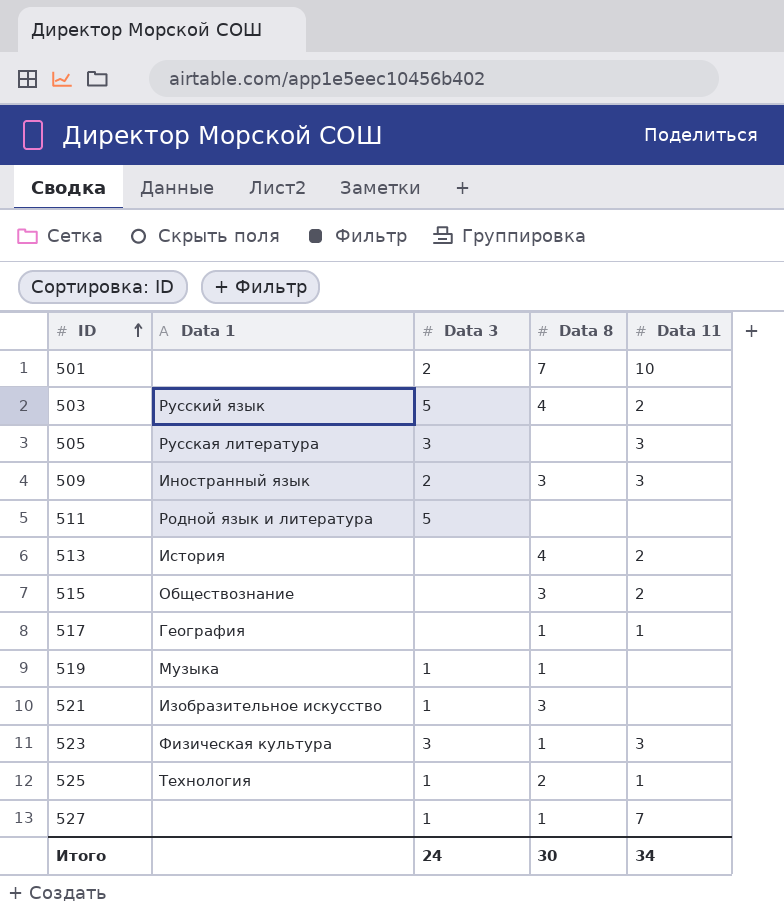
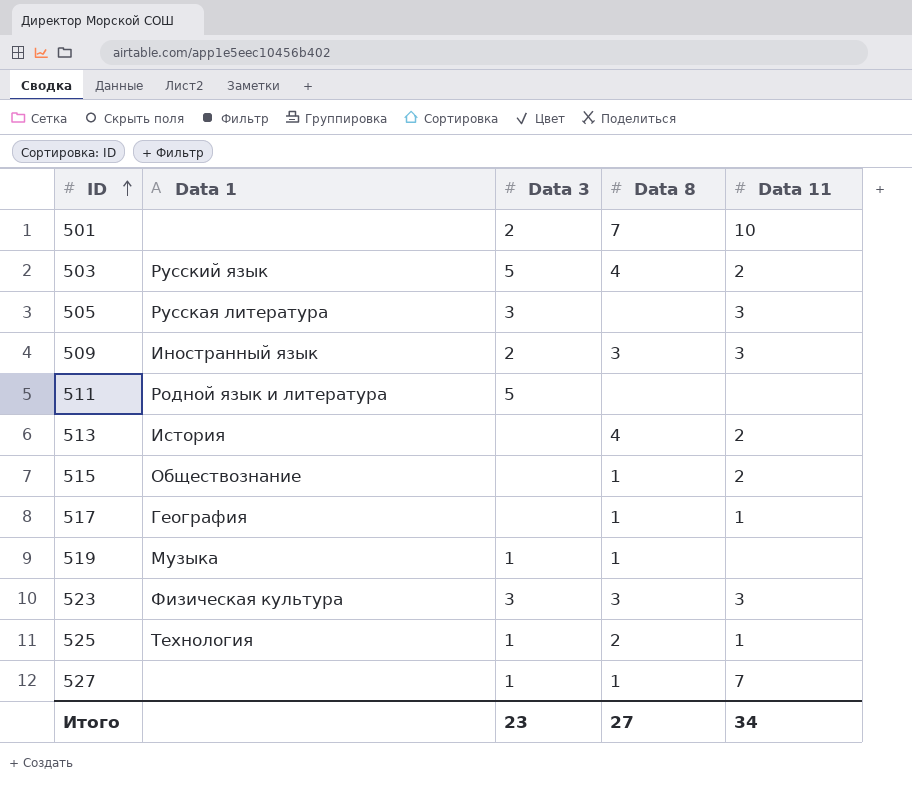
row 521: Изобразительное искусство | 1 | 3 | none -> none
515 | Data 8: 3 -> 1
523 | Data 8: 1 -> 3
Итого | Data 3: 24 -> 23
Итого | Data 8: 30 -> 27

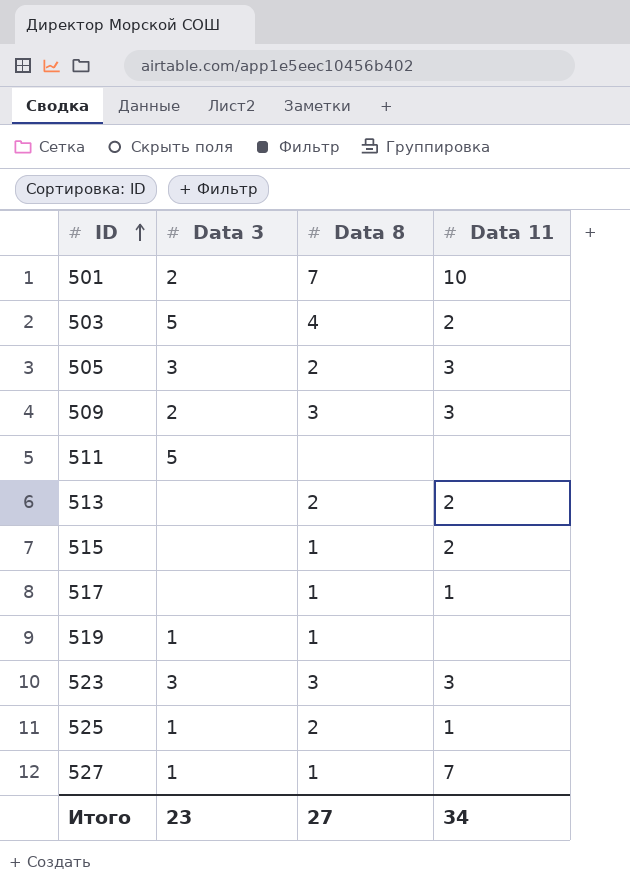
column Data 1 | position: 2 -> none
505 | Data 8: none -> 2
513 | Data 8: 4 -> 2

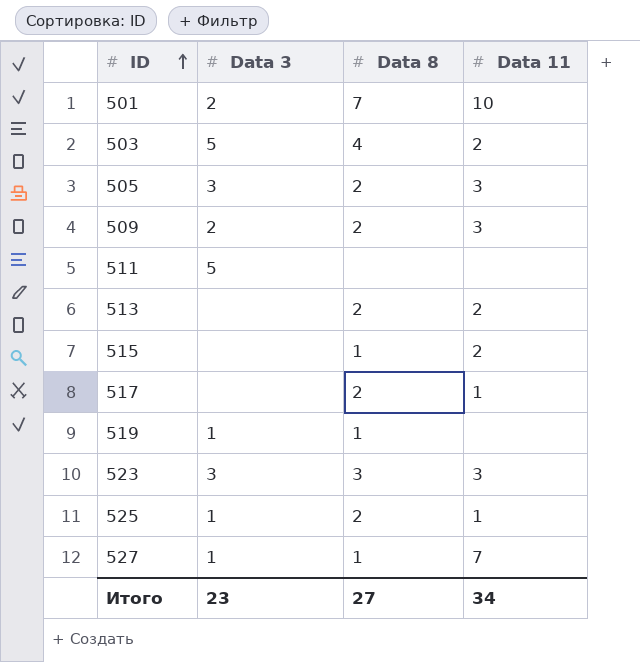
509 | Data 8: 3 -> 2
517 | Data 8: 1 -> 2

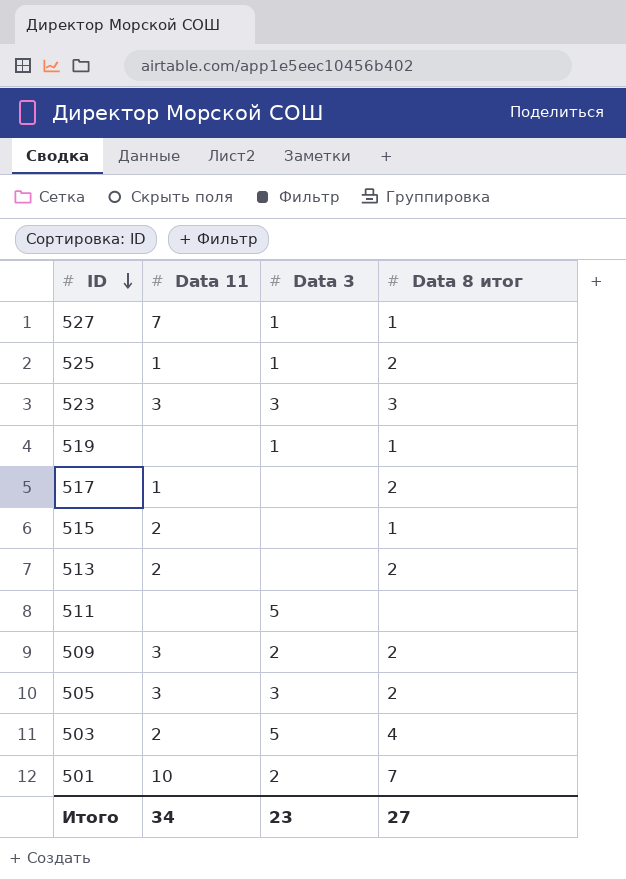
row order: ID ascending -> ID descending
column Data 11 | position: 4 -> 2
column name: Data 8 -> Data 8 итог

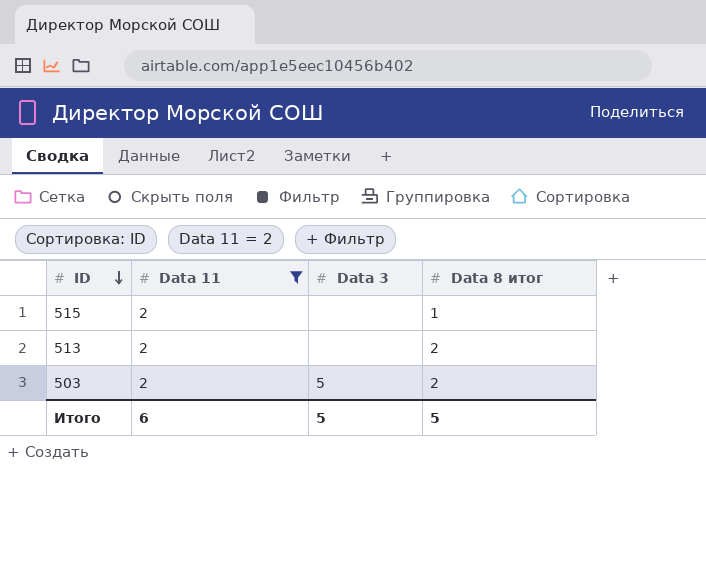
filter: none -> Data 11 = 2
503 | Data 8 итог: 4 -> 2
Итого | Data 11: 34 -> 6
Итого | Data 3: 23 -> 5
Итого | Data 8 итог: 27 -> 5

